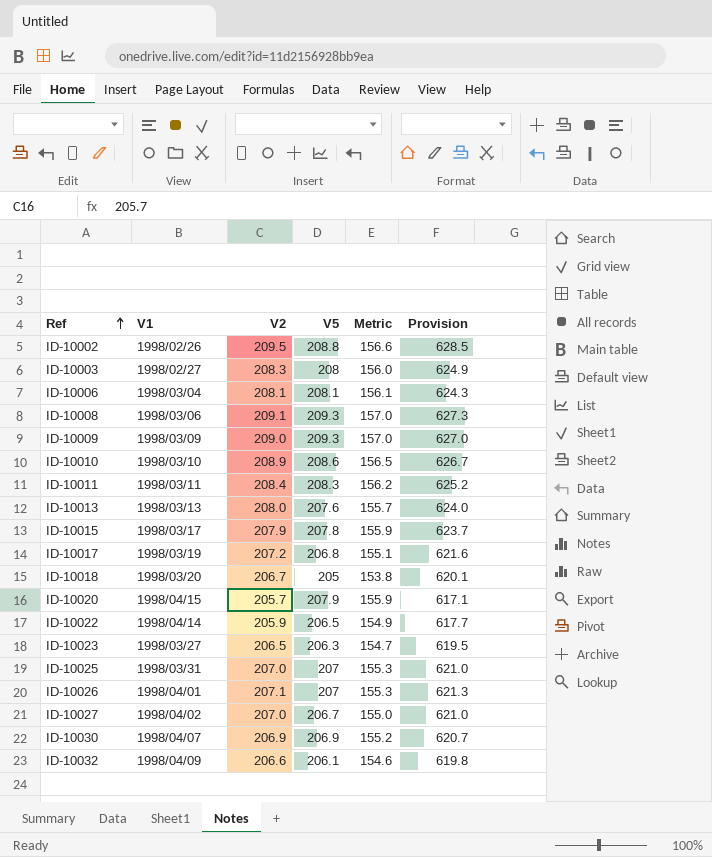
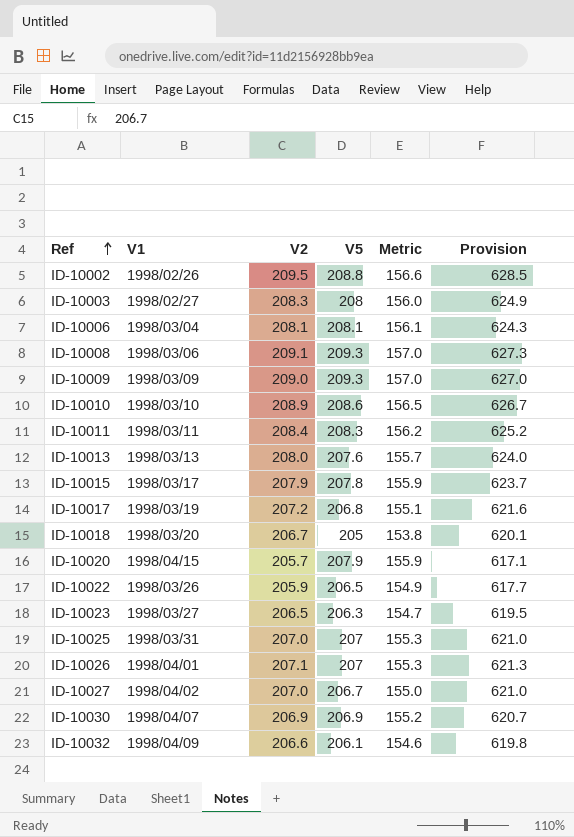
ID-10022 | V1: 1998/04/14 -> 1998/03/26

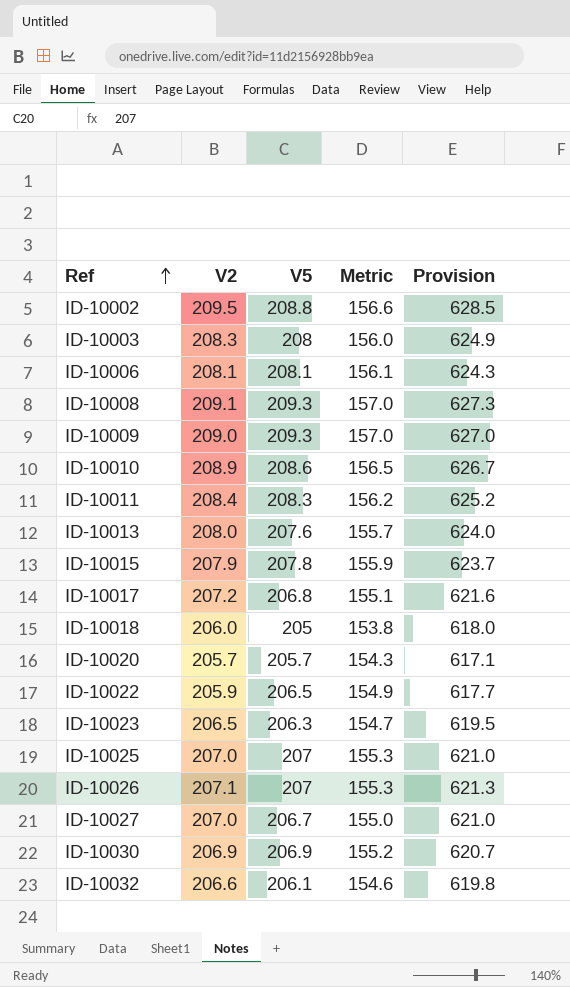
column V1 | position: 2 -> none
ID-10018 | V2: 206.7 -> 206.0
ID-10018 | Provision: 620.1 -> 618.0
ID-10020 | V5: 207.9 -> 205.7
ID-10020 | Metric: 155.9 -> 154.3

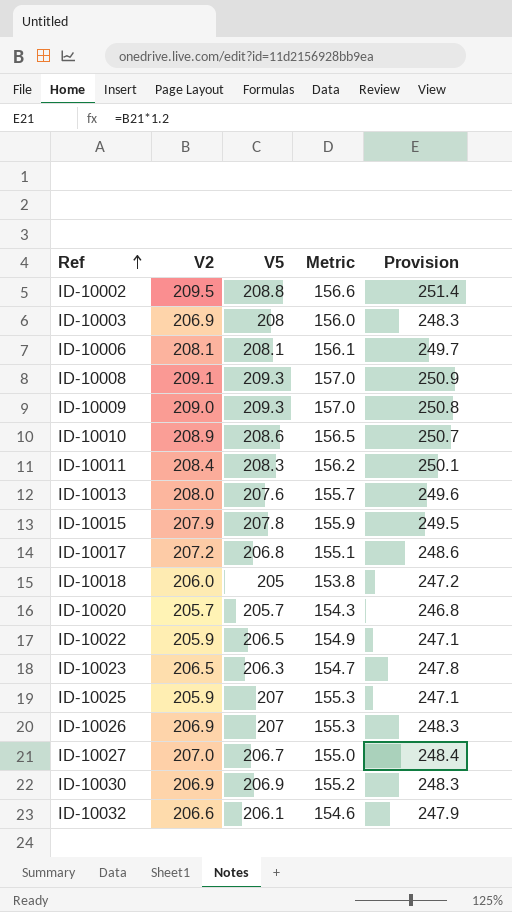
column Provision | formula: [V2] * 3 -> [V2] * 1.2
ID-10003 | V2: 208.3 -> 206.9
ID-10025 | V2: 207.0 -> 205.9
ID-10026 | V2: 207.1 -> 206.9

